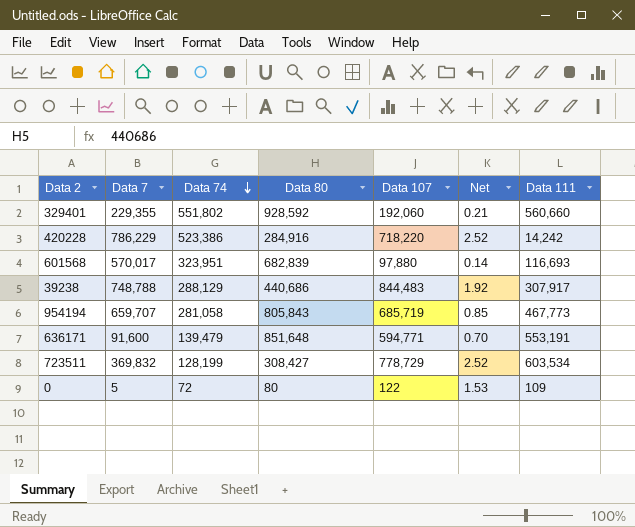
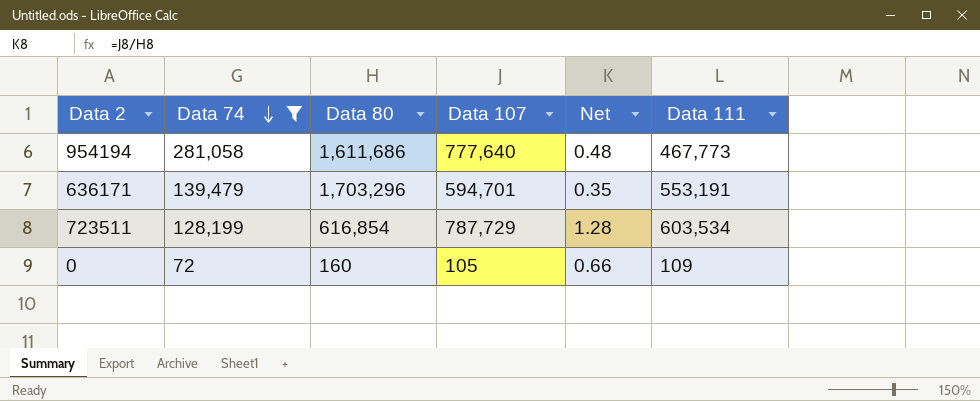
filter: none -> Data 74 <= 281,058
column Data 7 | position: 2 -> none
954194 | Data 80: 805,843 -> 1,611,686
954194 | Data 107: 685,719 -> 777,640
954194 | Net: 0.85 -> 0.48
636171 | Data 80: 851,648 -> 1,703,296
636171 | Data 107: 594,771 -> 594,701
636171 | Net: 0.70 -> 0.35
723511 | Data 80: 308,427 -> 616,854
723511 | Data 107: 778,729 -> 787,729
723511 | Net: 2.52 -> 1.28
0 | Data 80: 80 -> 160
0 | Data 107: 122 -> 105
0 | Net: 1.53 -> 0.66

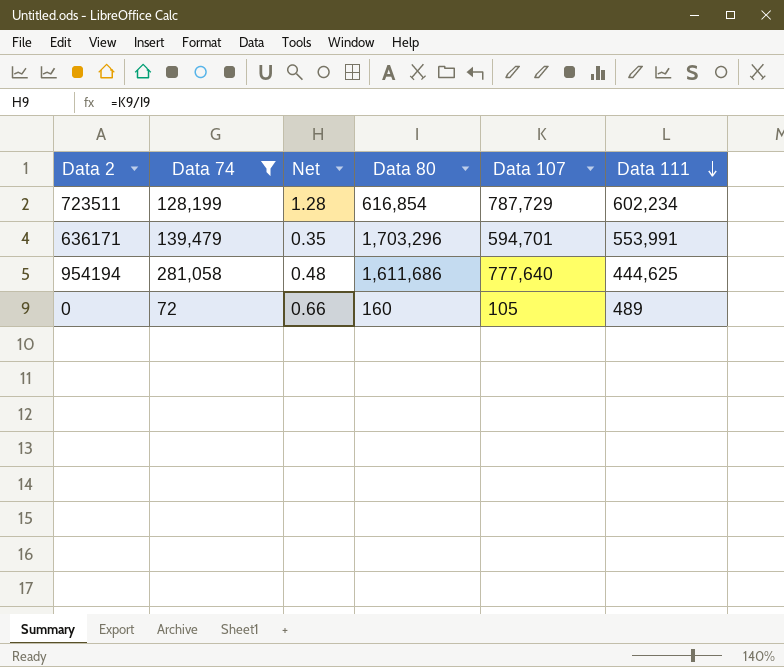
row order: Data 74 descending -> Data 111 descending
column Net | position: 5 -> 3
723511 | Data 111: 603,534 -> 602,234
636171 | Data 111: 553,191 -> 553,991
954194 | Data 111: 467,773 -> 444,625
0 | Data 111: 109 -> 489

